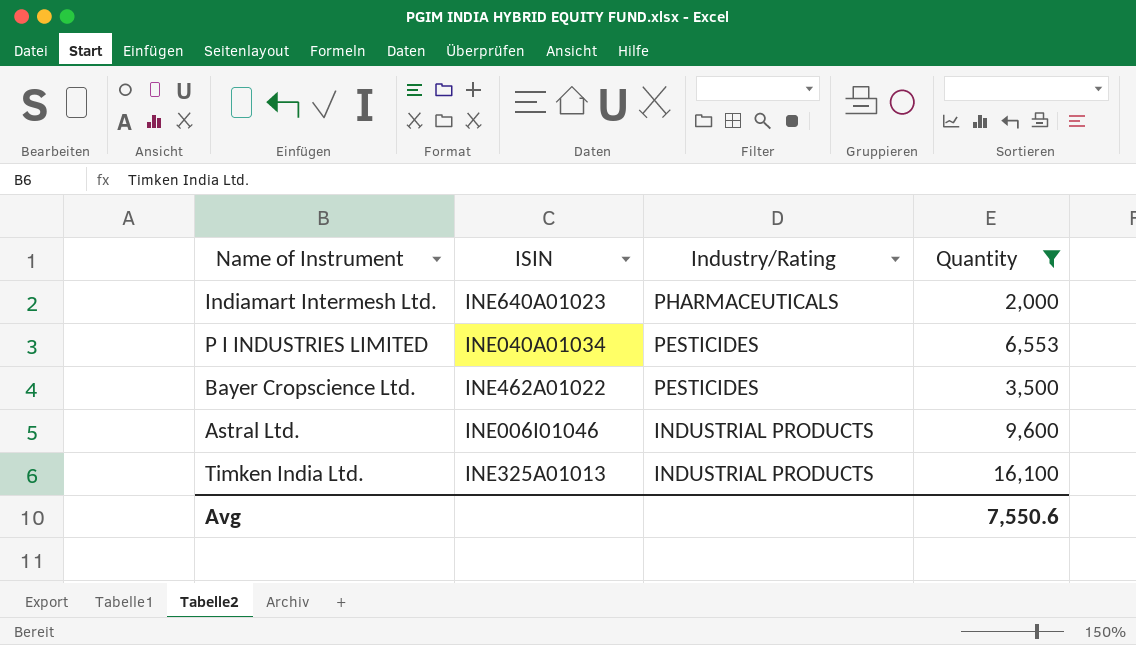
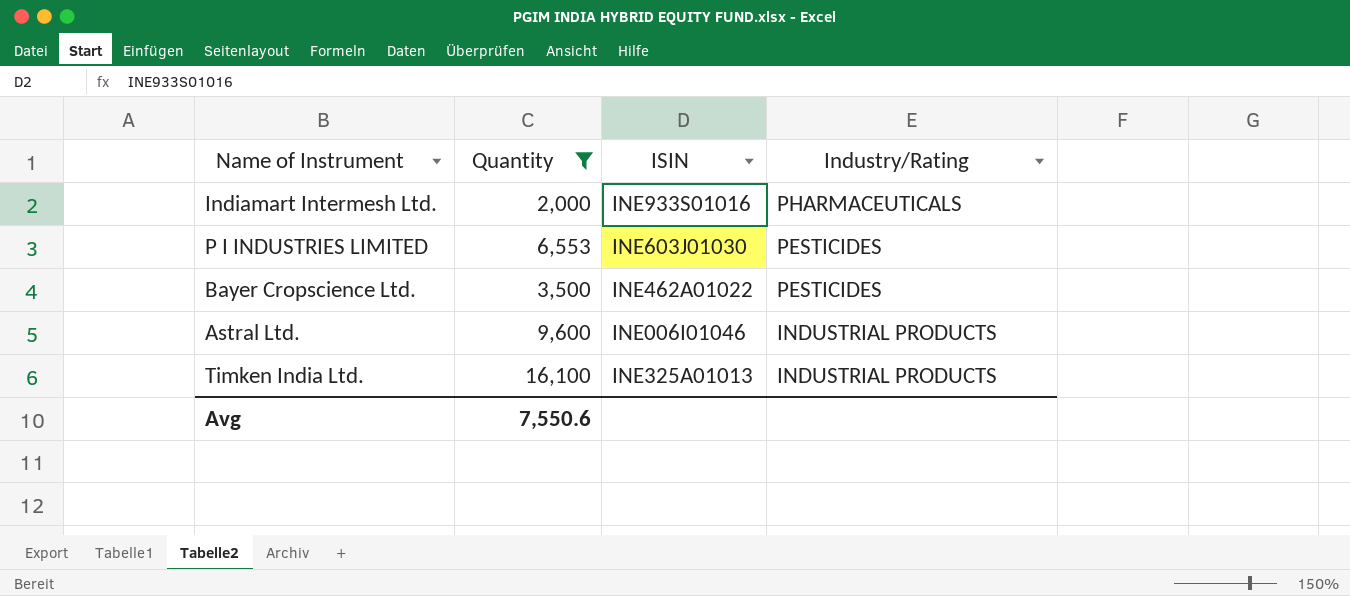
column Quantity | position: 4 -> 2
Indiamart Intermesh Ltd. | ISIN: INE640A01023 -> INE933S01016
P I INDUSTRIES LIMITED | ISIN: INE040A01034 -> INE603J01030

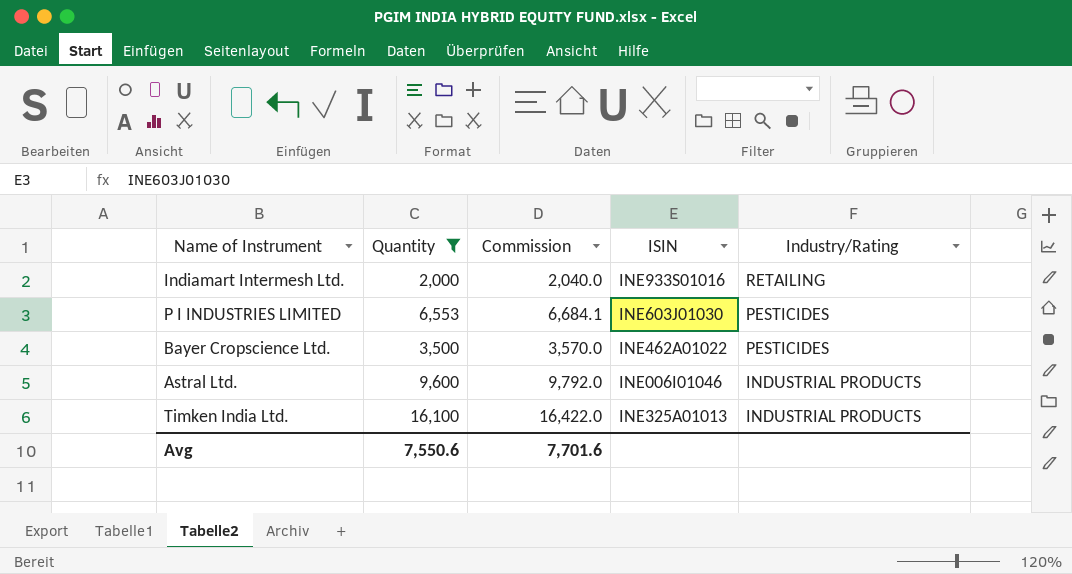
column Commission | formula: none -> [Quantity] * 1.02
Indiamart Intermesh Ltd. | Industry/Rating: PHARMACEUTICALS -> RETAILING

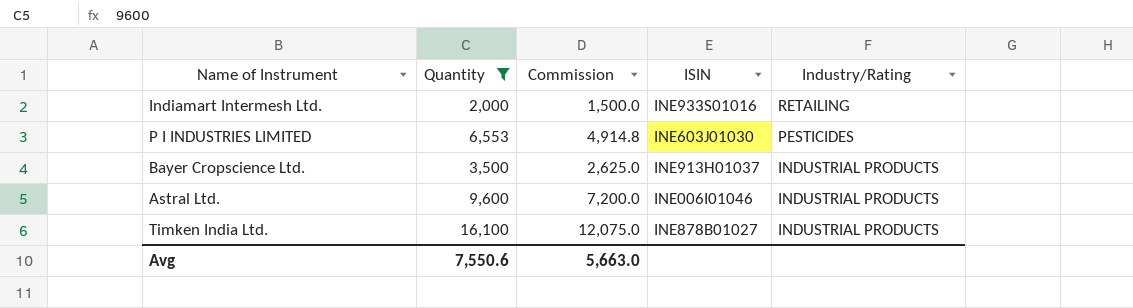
column Commission | formula: [Quantity] * 1.02 -> [Quantity] * 0.75
Bayer Cropscience Ltd. | ISIN: INE462A01022 -> INE913H01037
Bayer Cropscience Ltd. | Industry/Rating: PESTICIDES -> INDUSTRIAL PRODUCTS
Timken India Ltd. | ISIN: INE325A01013 -> INE878B01027
Avg | Commission: 7,701.6 -> 5,663.0

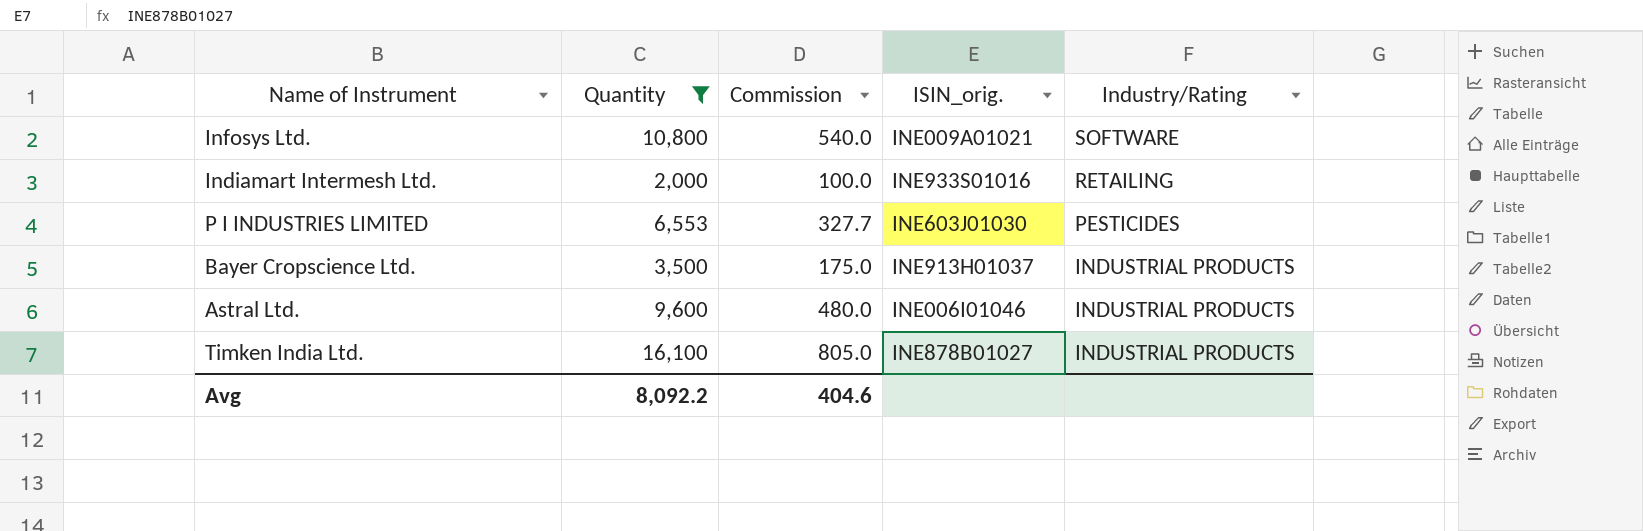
column Commission | formula: [Quantity] * 0.75 -> [Quantity] * 0.05
column name: ISIN -> ISIN_orig.
row Infosys Ltd.: none -> 10,800 | 540.0 | INE009A01021 | SOFTWARE
Avg | Quantity: 7,550.6 -> 8,092.2
Avg | Commission: 5,663.0 -> 404.6

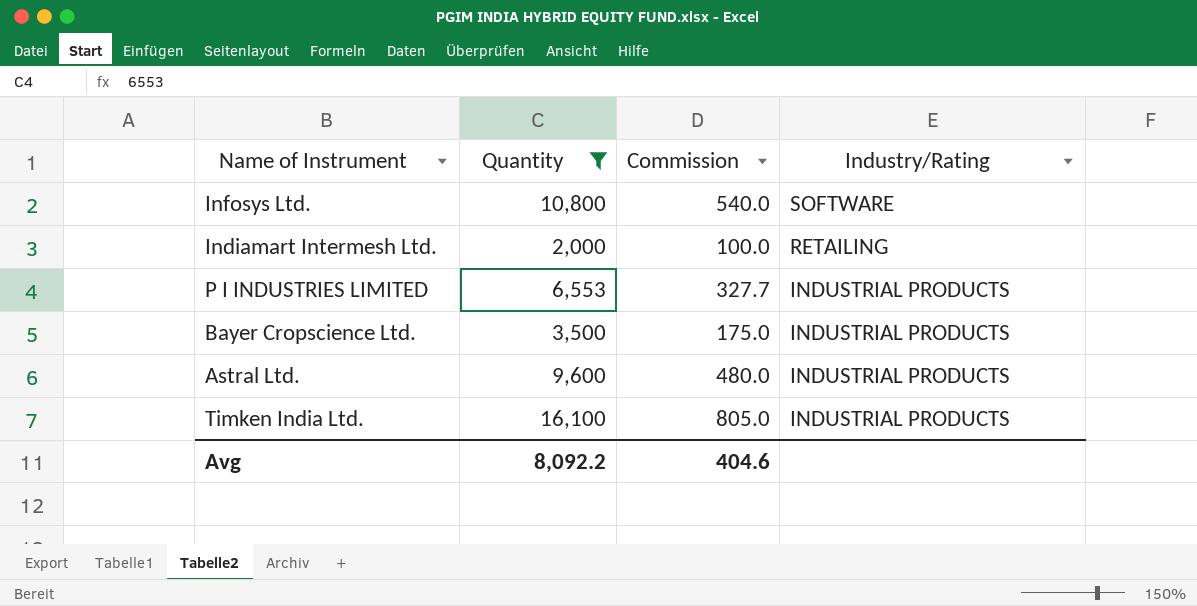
column ISIN_orig. | position: 4 -> none
P I INDUSTRIES LIMITED | Industry/Rating: PESTICIDES -> INDUSTRIAL PRODUCTS

